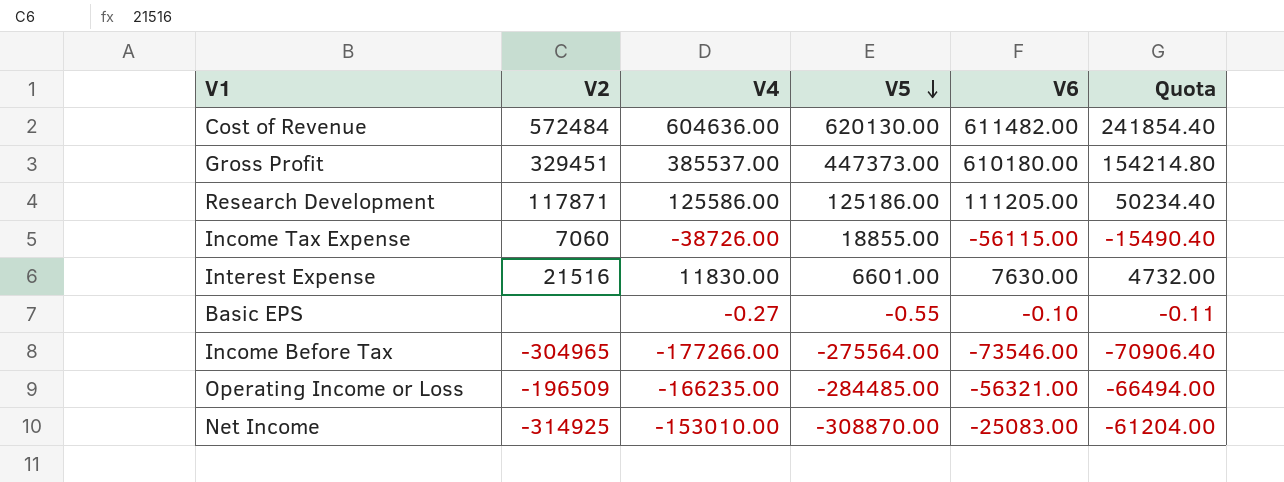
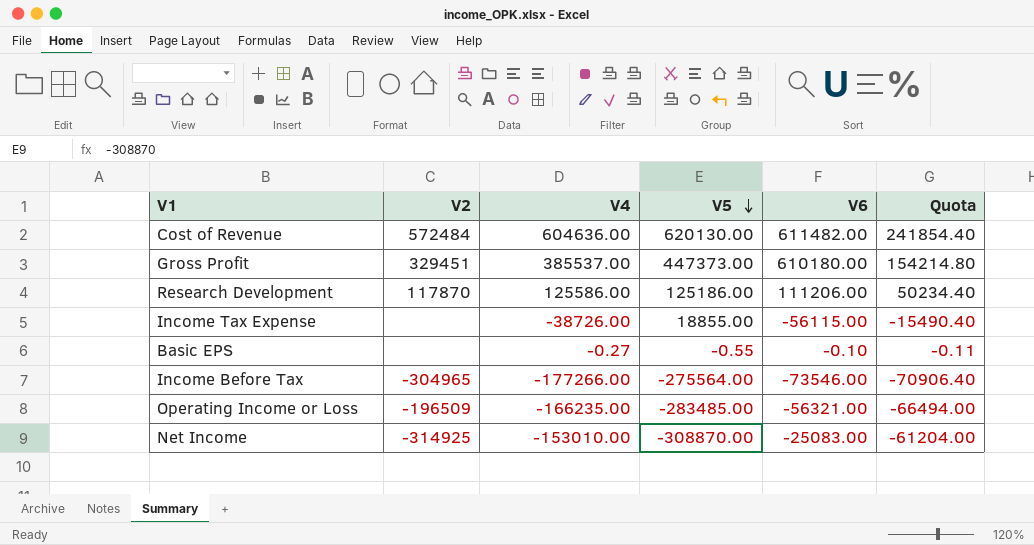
row Interest Expense: 21516 | 11830.00 | 6601.00 | 7630.00 | 4732.00 -> none
Research Development | V2: 117871 -> 117870
Research Development | V6: 111205.00 -> 111206.00
Income Tax Expense | V2: 7060 -> none
Operating Income or Loss | V5: -284485.00 -> -283485.00

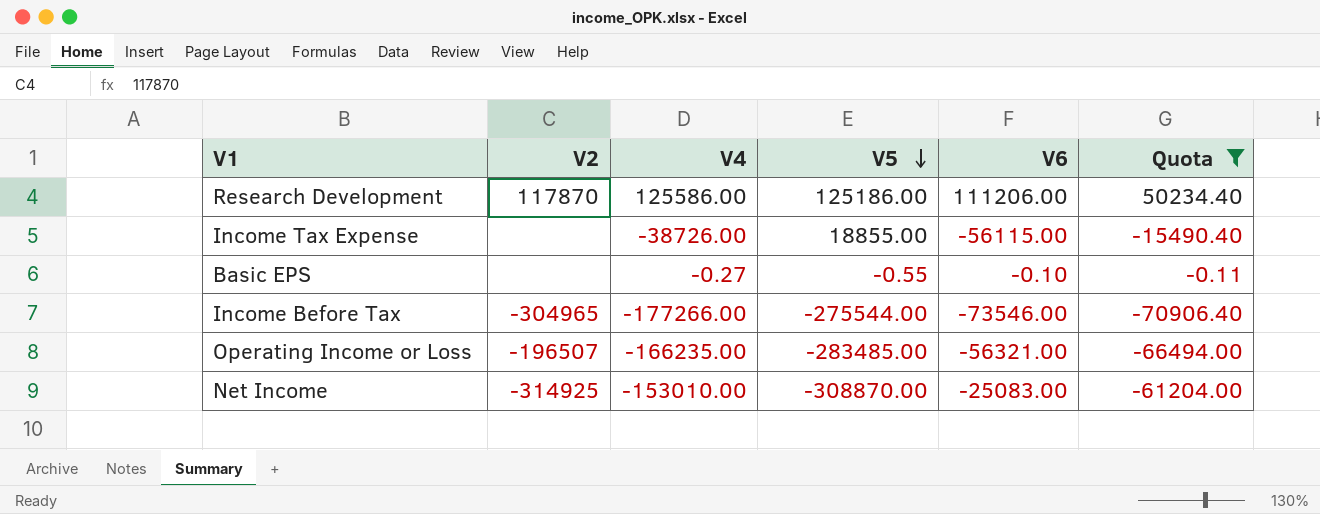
filter: none -> Quota <= 50234.40
Income Before Tax | V5: -275564.00 -> -275544.00
Operating Income or Loss | V2: -196509 -> -196507

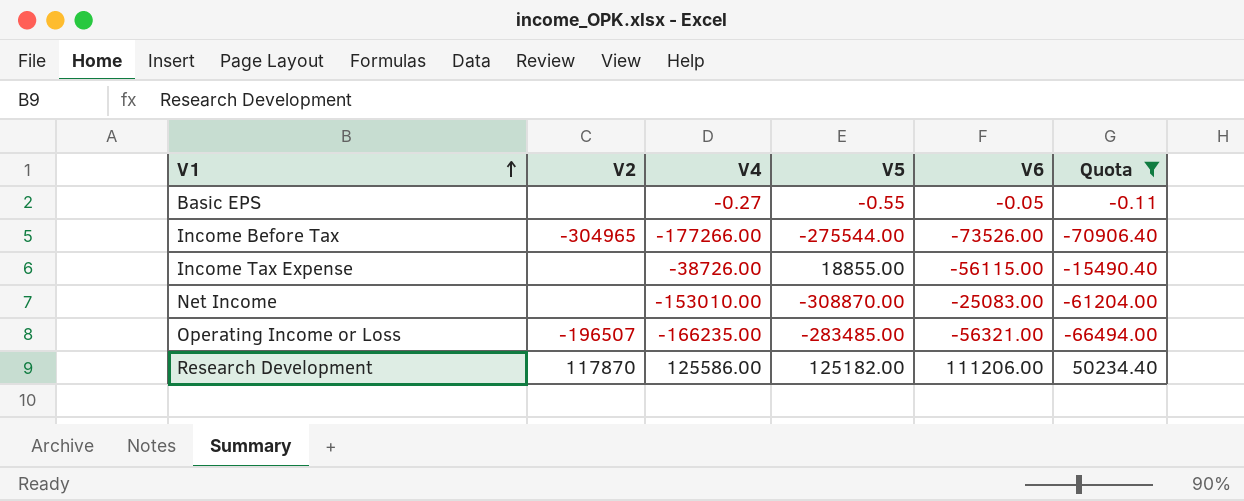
row order: V5 descending -> V1 ascending
Basic EPS | V6: -0.10 -> -0.05
Income Before Tax | V6: -73546.00 -> -73526.00
Net Income | V2: -314925 -> none
Research Development | V5: 125186.00 -> 125182.00

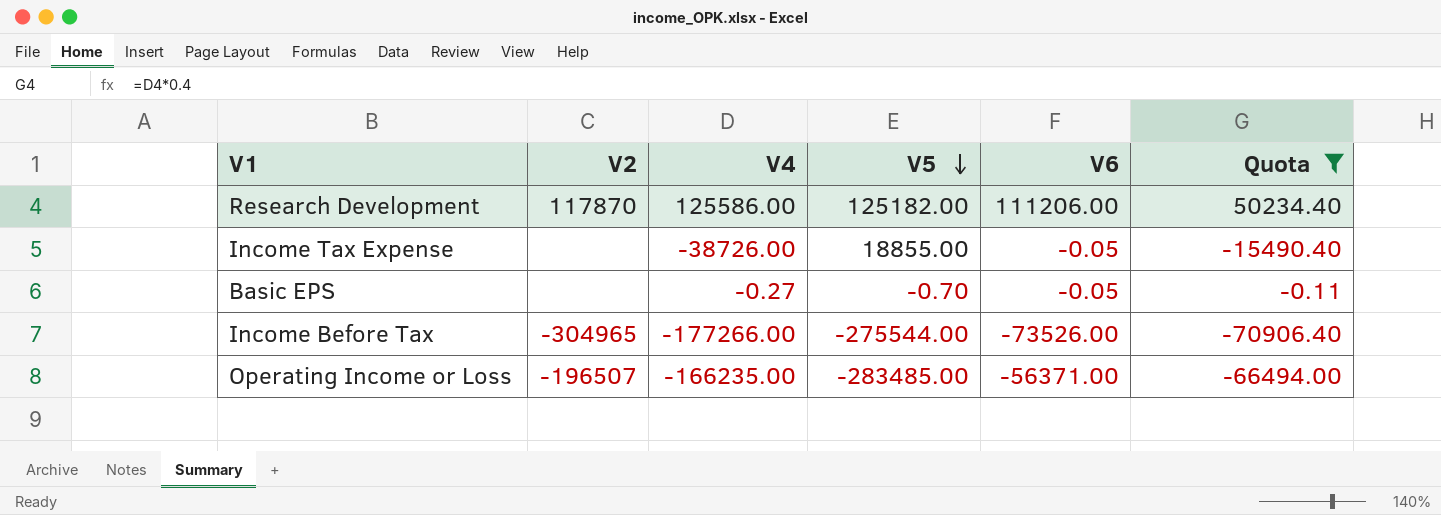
row order: V1 ascending -> V5 descending
row Net Income: none | -153010.00 | -308870.00 | -25083.00 | -61204.00 -> none
Income Tax Expense | V6: -56115.00 -> -0.05
Basic EPS | V5: -0.55 -> -0.70
Operating Income or Loss | V6: -56321.00 -> -56371.00

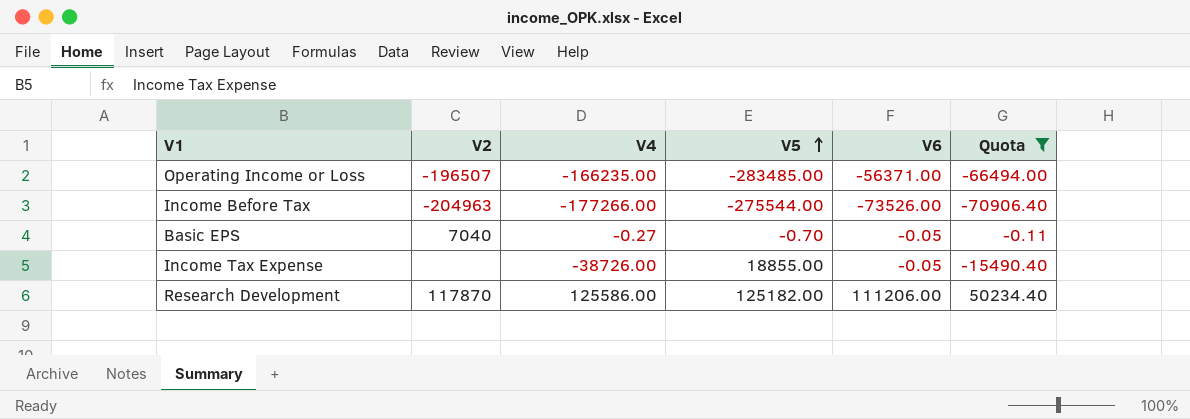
row order: V5 descending -> V5 ascending
Income Before Tax | V2: -304965 -> -204963
Basic EPS | V2: none -> 7040

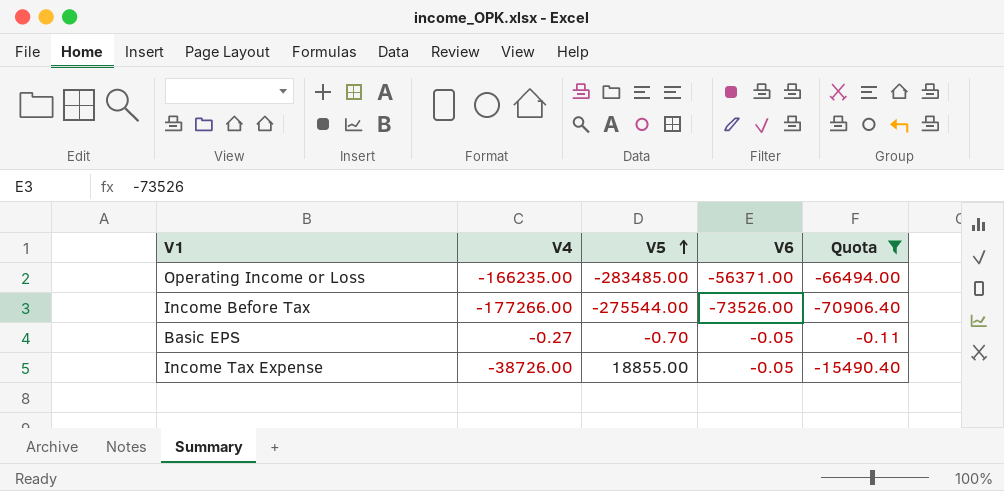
column V2 | position: 2 -> none
row Research Development: 117870 | 125586.00 | 125182.00 | 111206.00 | 50234.40 -> none

